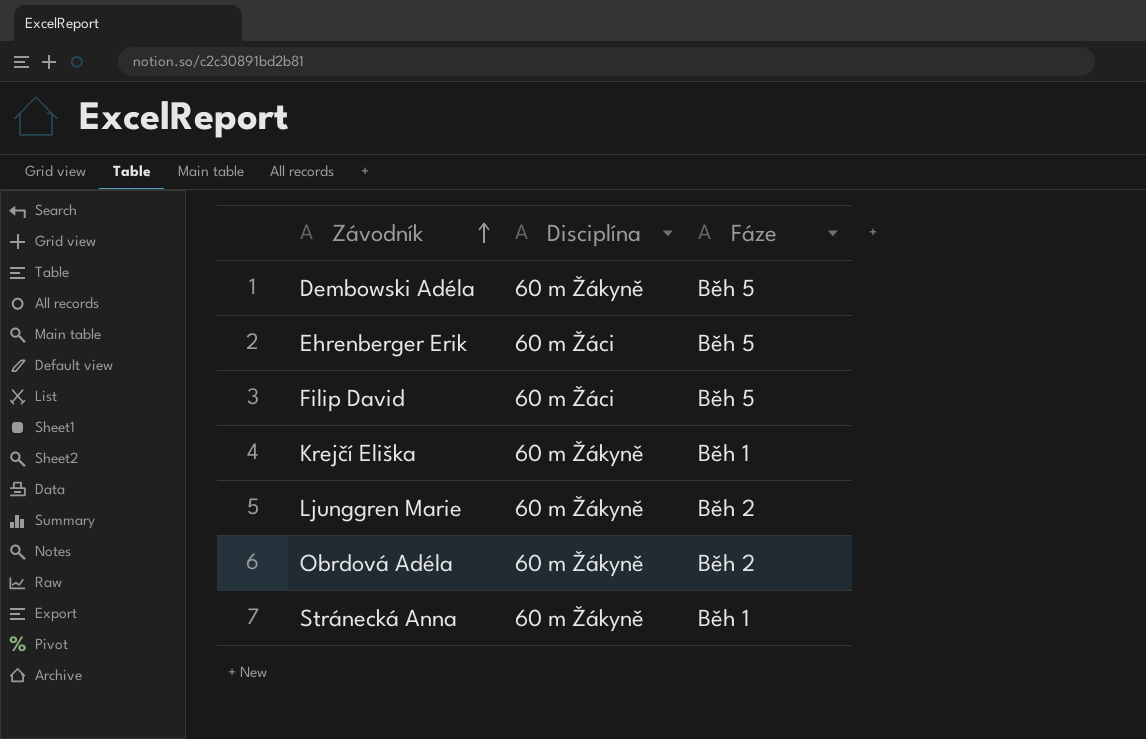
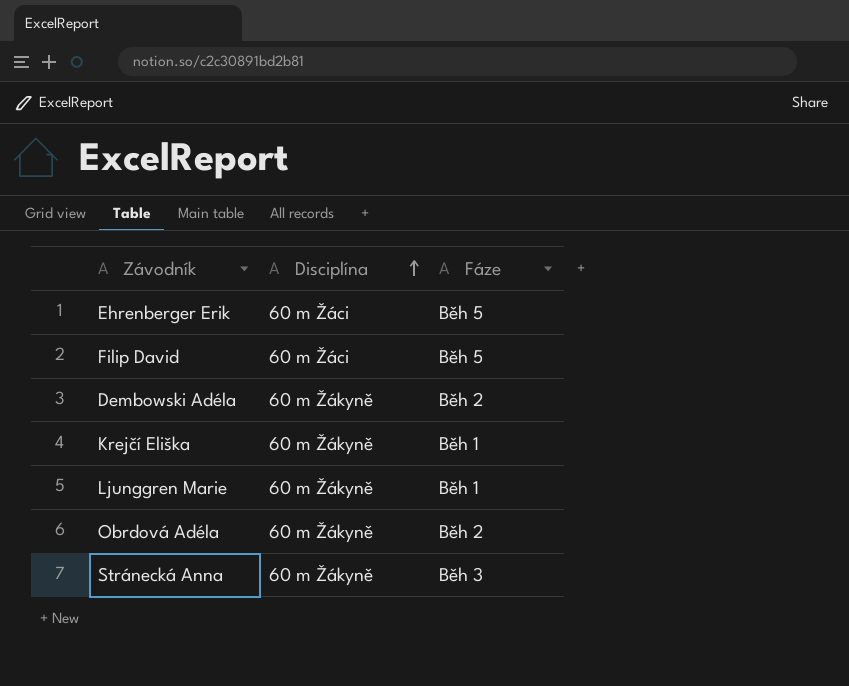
row order: Závodník ascending -> Disciplína ascending
Dembowski Adéla | Fáze: Běh 5 -> Běh 2
Ljunggren Marie | Fáze: Běh 2 -> Běh 1
Stránecká Anna | Fáze: Běh 1 -> Běh 3

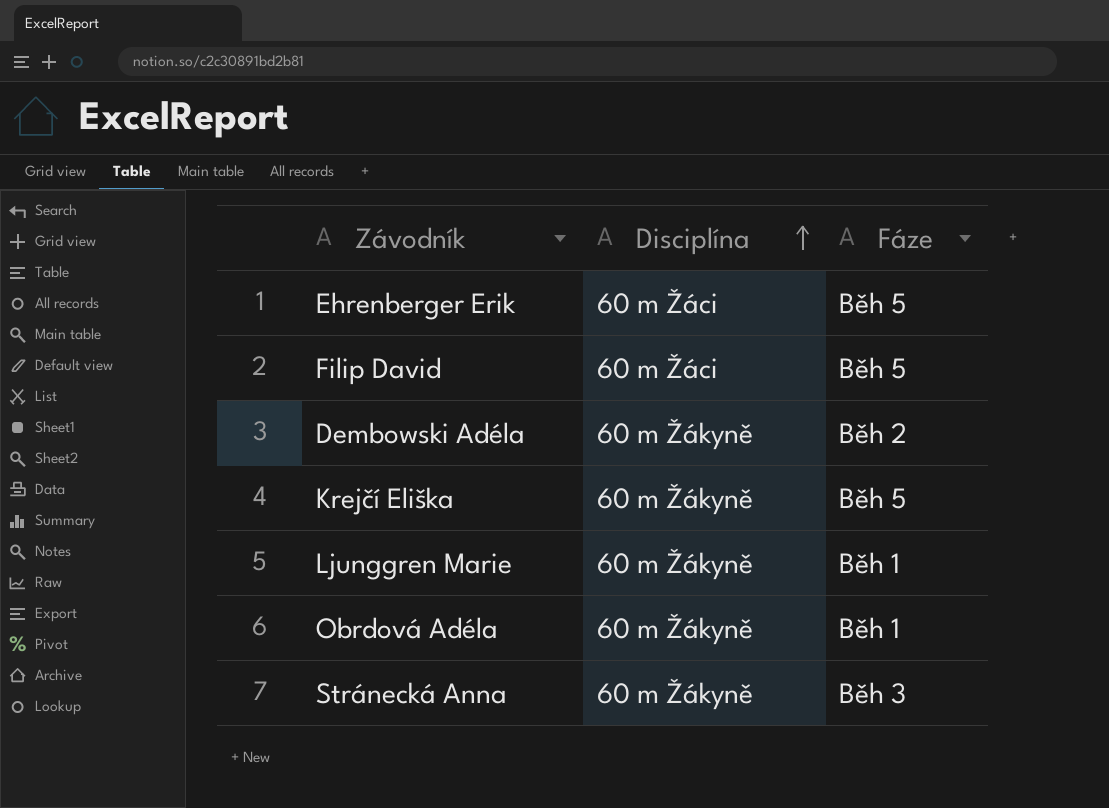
Krejčí Eliška | Fáze: Běh 1 -> Běh 5
Obrdová Adéla | Fáze: Běh 2 -> Běh 1

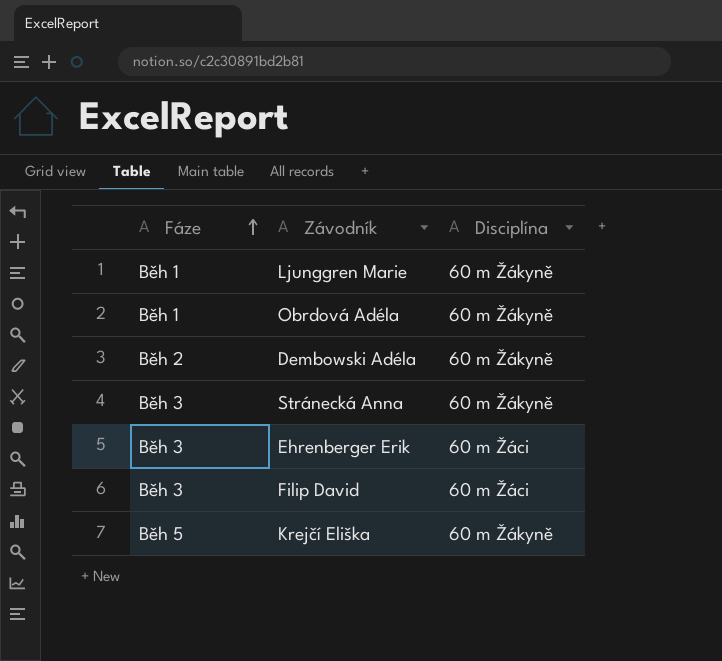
row order: Disciplína ascending -> Fáze ascending
column Fáze | position: 3 -> 1
Ehrenberger Erik | Fáze: Běh 5 -> Běh 3
Filip David | Fáze: Běh 5 -> Běh 3

